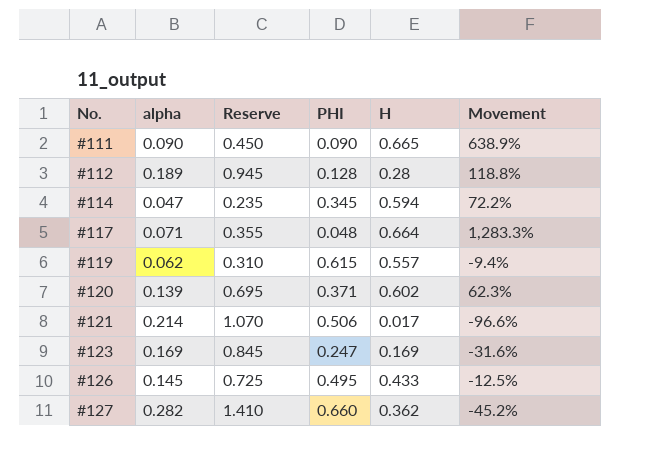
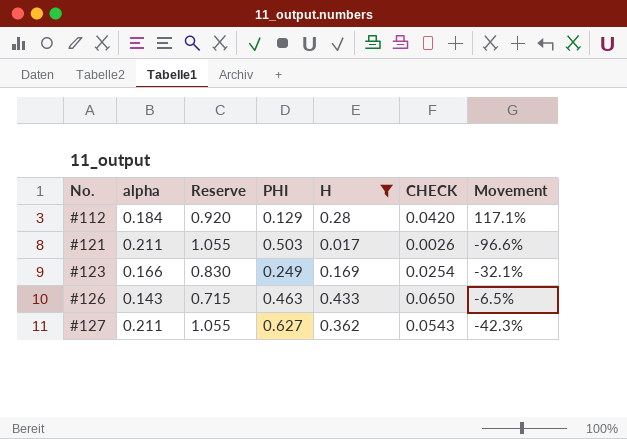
filter: none -> H <= 0.433
column CHECK | formula: none -> [H] * 0.15
#112 | alpha: 0.189 -> 0.184
#112 | Reserve: 0.945 -> 0.920
#112 | PHI: 0.128 -> 0.129
#112 | Movement: 118.8% -> 117.1%
#121 | alpha: 0.214 -> 0.211
#121 | Reserve: 1.070 -> 1.055
#121 | PHI: 0.506 -> 0.503
#123 | alpha: 0.169 -> 0.166
#123 | Reserve: 0.845 -> 0.830
#123 | PHI: 0.247 -> 0.249
#123 | Movement: -31.6% -> -32.1%
#126 | alpha: 0.145 -> 0.143
#126 | Reserve: 0.725 -> 0.715
#126 | PHI: 0.495 -> 0.463
#126 | Movement: -12.5% -> -6.5%
#127 | alpha: 0.282 -> 0.211
#127 | Reserve: 1.410 -> 1.055
#127 | PHI: 0.660 -> 0.627
#127 | Movement: -45.2% -> -42.3%

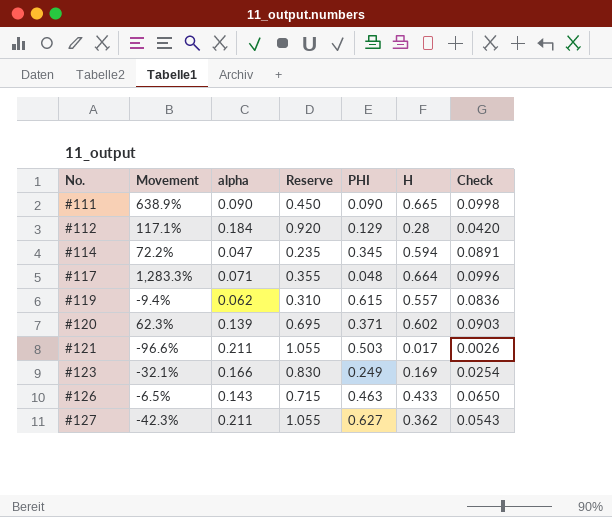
filter: H <= 0.433 -> none
column Movement | position: 7 -> 2
column name: CHECK -> Check

